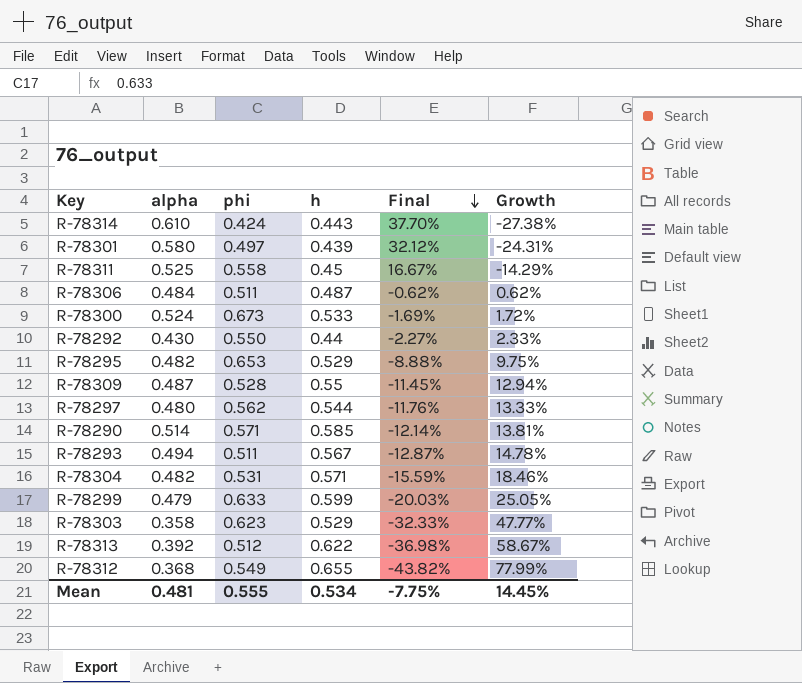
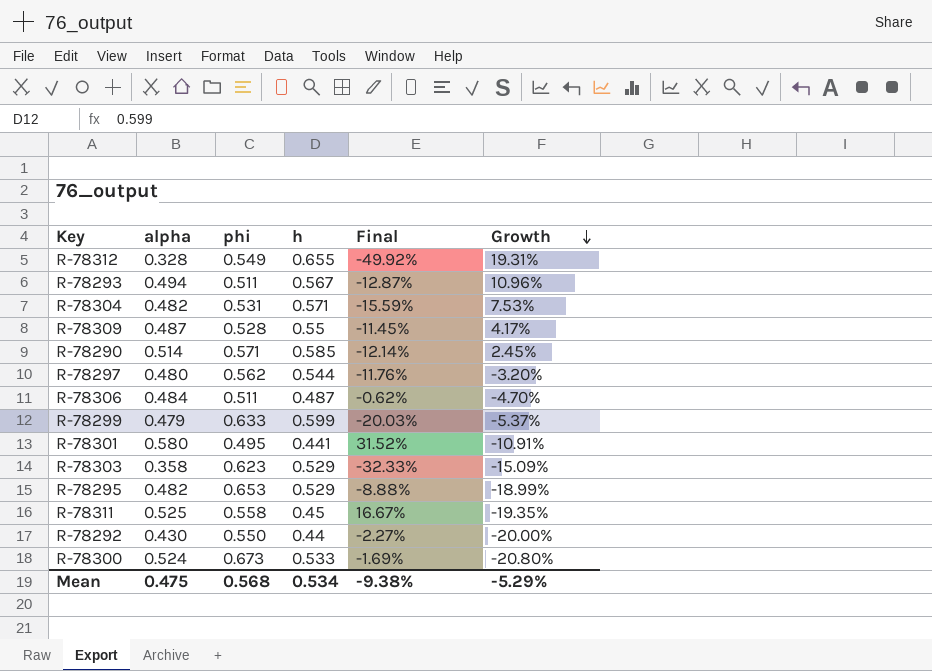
row order: Final descending -> Growth descending
column Growth | formula: ([h] - [alpha]) / [alpha] -> ([h] - [phi]) / [phi]
row R-78314: 0.610 | 0.424 | 0.443 | 37.70% | -27.38% -> none
row R-78313: 0.392 | 0.512 | 0.622 | -36.98% | 58.67% -> none
R-78312 | alpha: 0.368 -> 0.328
R-78312 | Final: -43.82% -> -49.92%
R-78301 | phi: 0.497 -> 0.495
R-78301 | h: 0.439 -> 0.441
R-78301 | Final: 32.12% -> 31.52%
Mean | alpha: 0.481 -> 0.475
Mean | phi: 0.555 -> 0.568
Mean | Final: -7.75% -> -9.38%
Mean | Growth: 14.45% -> -5.29%

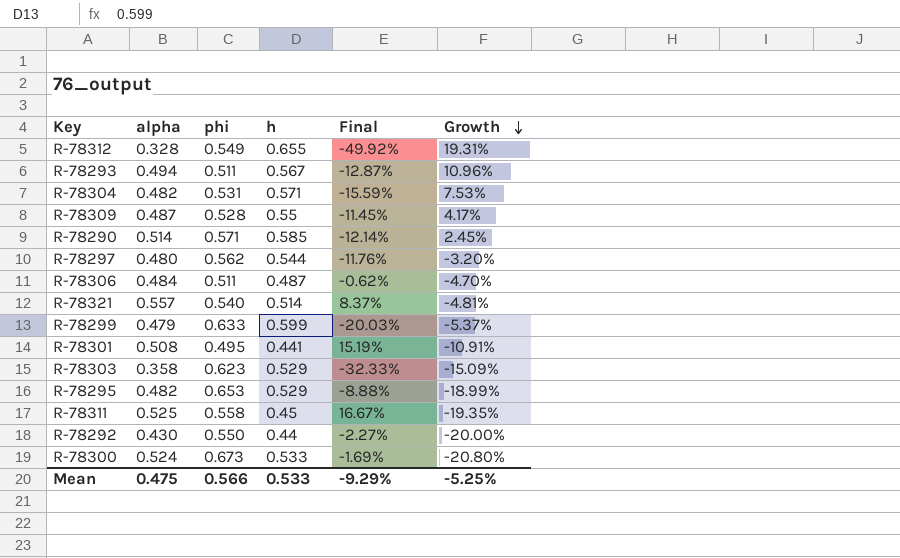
row R-78321: none -> 0.557 | 0.540 | 0.514 | 8.37% | -4.81%
R-78301 | alpha: 0.580 -> 0.508
R-78301 | Final: 31.52% -> 15.19%
Mean | phi: 0.568 -> 0.566
Mean | h: 0.534 -> 0.533
Mean | Final: -9.38% -> -9.29%
Mean | Growth: -5.29% -> -5.25%

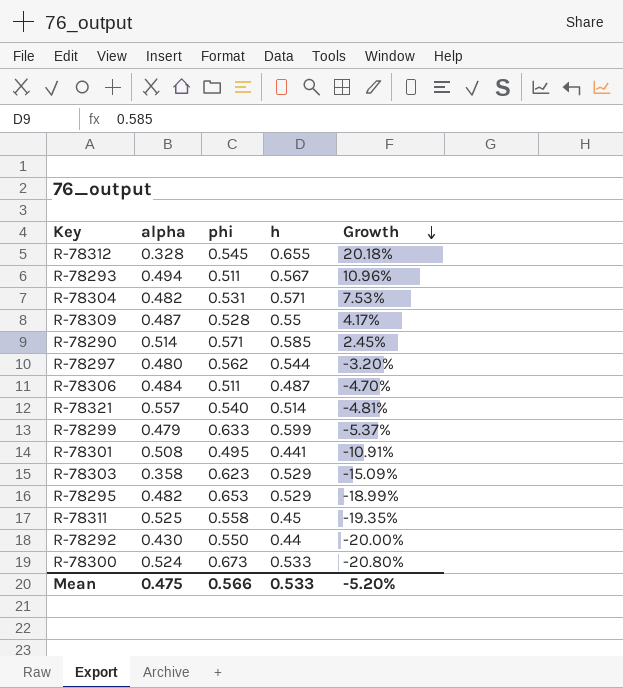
column Final | formula: ([alpha] - [h]) / [h] -> none
R-78312 | phi: 0.549 -> 0.545
R-78312 | Growth: 19.31% -> 20.18%
Mean | Growth: -5.25% -> -5.20%

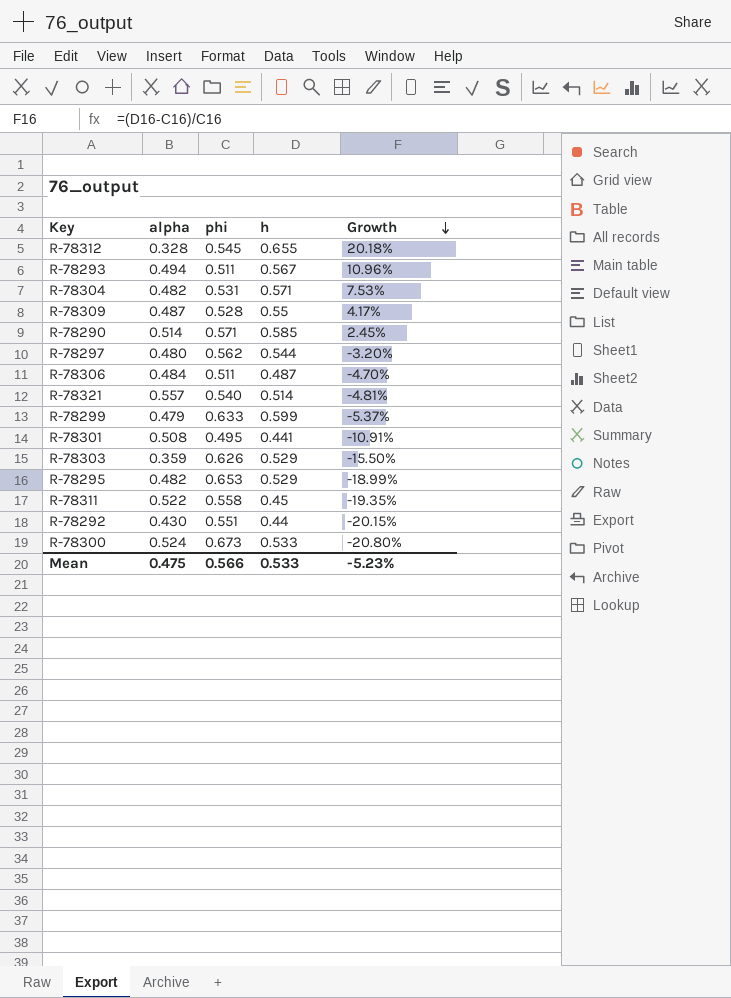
R-78303 | alpha: 0.358 -> 0.359
R-78303 | phi: 0.623 -> 0.626
R-78303 | Growth: -15.09% -> -15.50%
R-78311 | alpha: 0.525 -> 0.522
R-78292 | phi: 0.550 -> 0.551
R-78292 | Growth: -20.00% -> -20.15%
Mean | Growth: -5.20% -> -5.23%

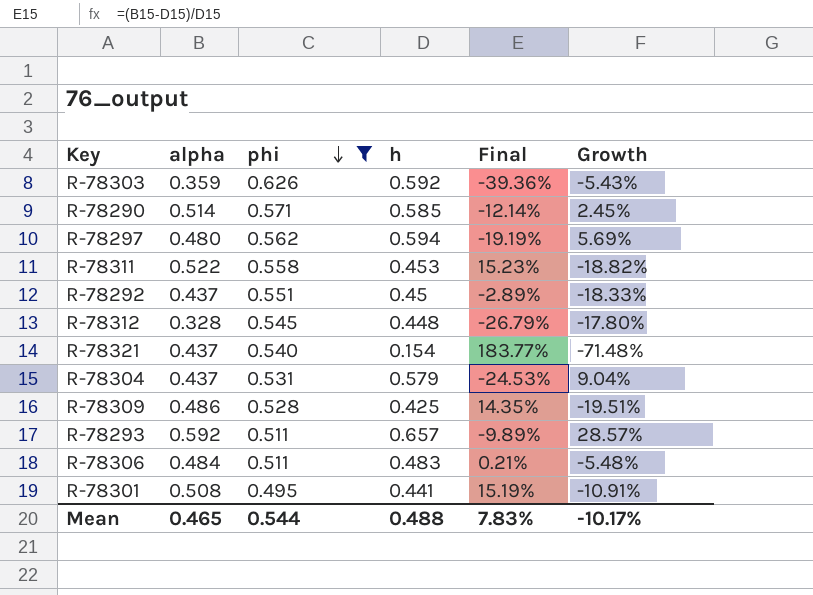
filter: none -> phi <= 0.626
row order: Growth descending -> phi descending
column Final | formula: none -> ([alpha] - [h]) / [h]
R-78303 | h: 0.529 -> 0.592
R-78303 | Growth: -15.50% -> -5.43%
R-78297 | h: 0.544 -> 0.594
R-78297 | Growth: -3.20% -> 5.69%
R-78311 | h: 0.45 -> 0.453
R-78311 | Growth: -19.35% -> -18.82%
R-78292 | alpha: 0.430 -> 0.437
R-78292 | h: 0.44 -> 0.45
R-78292 | Growth: -20.15% -> -18.33%
R-78312 | h: 0.655 -> 0.448
R-78312 | Growth: 20.18% -> -17.80%
R-78321 | alpha: 0.557 -> 0.437
R-78321 | h: 0.514 -> 0.154
R-78321 | Growth: -4.81% -> -71.48%
R-78304 | alpha: 0.482 -> 0.437
R-78304 | h: 0.571 -> 0.579
R-78304 | Growth: 7.53% -> 9.04%
R-78309 | alpha: 0.487 -> 0.486
R-78309 | h: 0.55 -> 0.425
R-78309 | Growth: 4.17% -> -19.51%
R-78293 | alpha: 0.494 -> 0.592
R-78293 | h: 0.567 -> 0.657
R-78293 | Growth: 10.96% -> 28.57%
R-78306 | h: 0.487 -> 0.483
R-78306 | Growth: -4.70% -> -5.48%
Mean | alpha: 0.475 -> 0.465
Mean | phi: 0.566 -> 0.544
Mean | h: 0.533 -> 0.488
Mean | Growth: -5.23% -> -10.17%

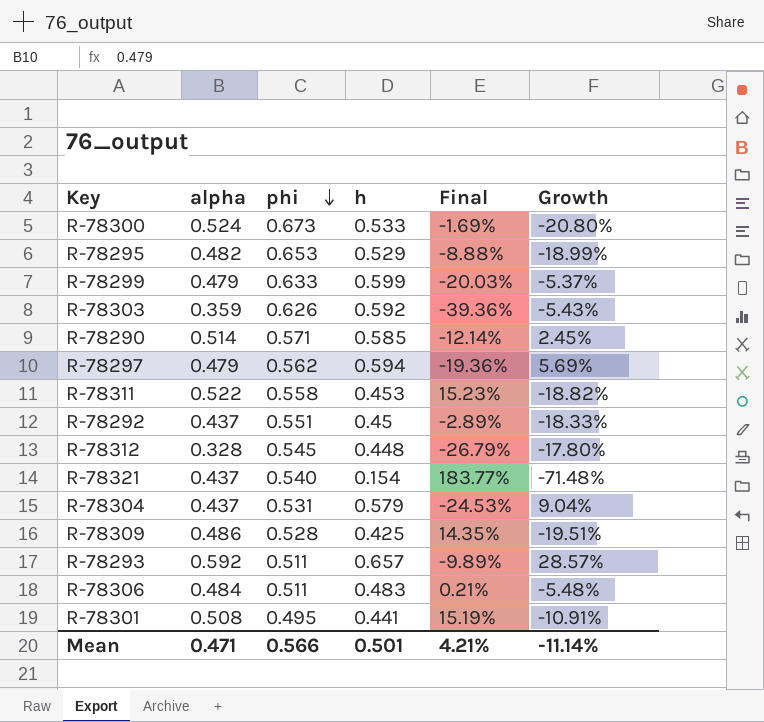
filter: phi <= 0.626 -> none
R-78297 | alpha: 0.480 -> 0.479
R-78297 | Final: -19.19% -> -19.36%
Mean | alpha: 0.465 -> 0.471
Mean | phi: 0.544 -> 0.566
Mean | h: 0.488 -> 0.501
Mean | Final: 7.83% -> 4.21%
Mean | Growth: -10.17% -> -11.14%

